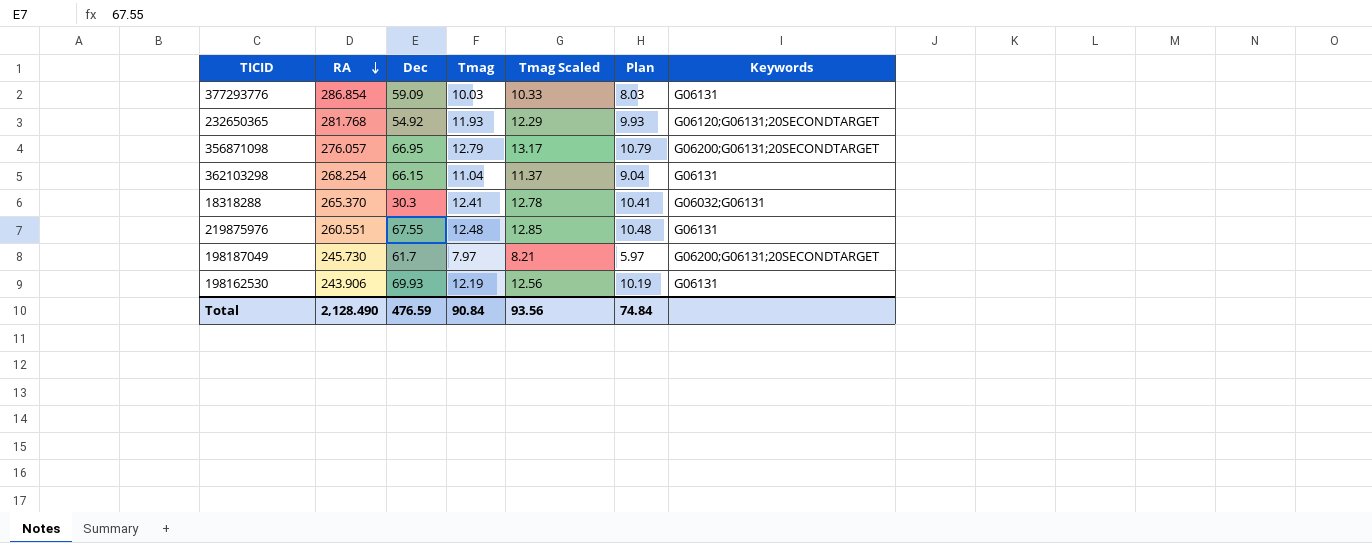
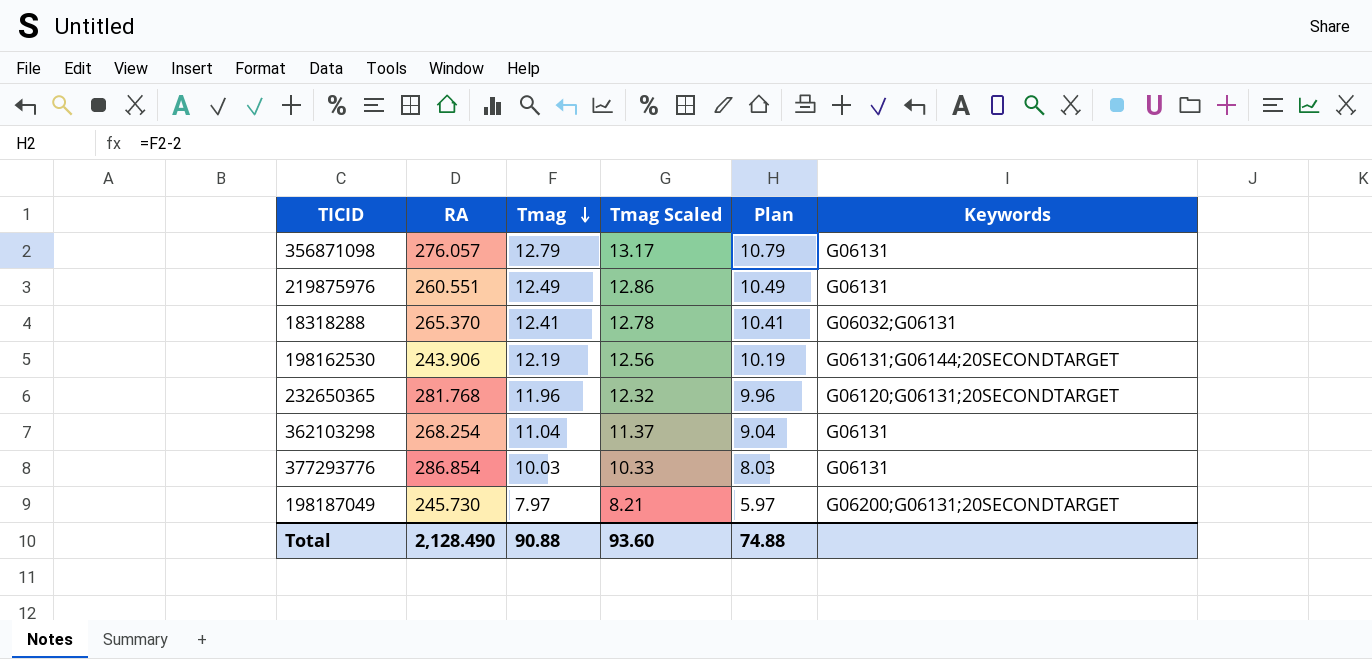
row order: RA descending -> Tmag descending
column Dec | position: 3 -> none
356871098 | Keywords: G06200;G06131;20SECONDTARGET -> G06131
219875976 | Tmag: 12.48 -> 12.49
219875976 | Tmag Scaled: 12.85 -> 12.86
219875976 | Plan: 10.48 -> 10.49
198162530 | Keywords: G06131 -> G06131;G06144;20SECONDTARGET
232650365 | Tmag: 11.93 -> 11.96
232650365 | Tmag Scaled: 12.29 -> 12.32
232650365 | Plan: 9.93 -> 9.96
Total | Tmag: 90.84 -> 90.88
Total | Tmag Scaled: 93.56 -> 93.60
Total | Plan: 74.84 -> 74.88

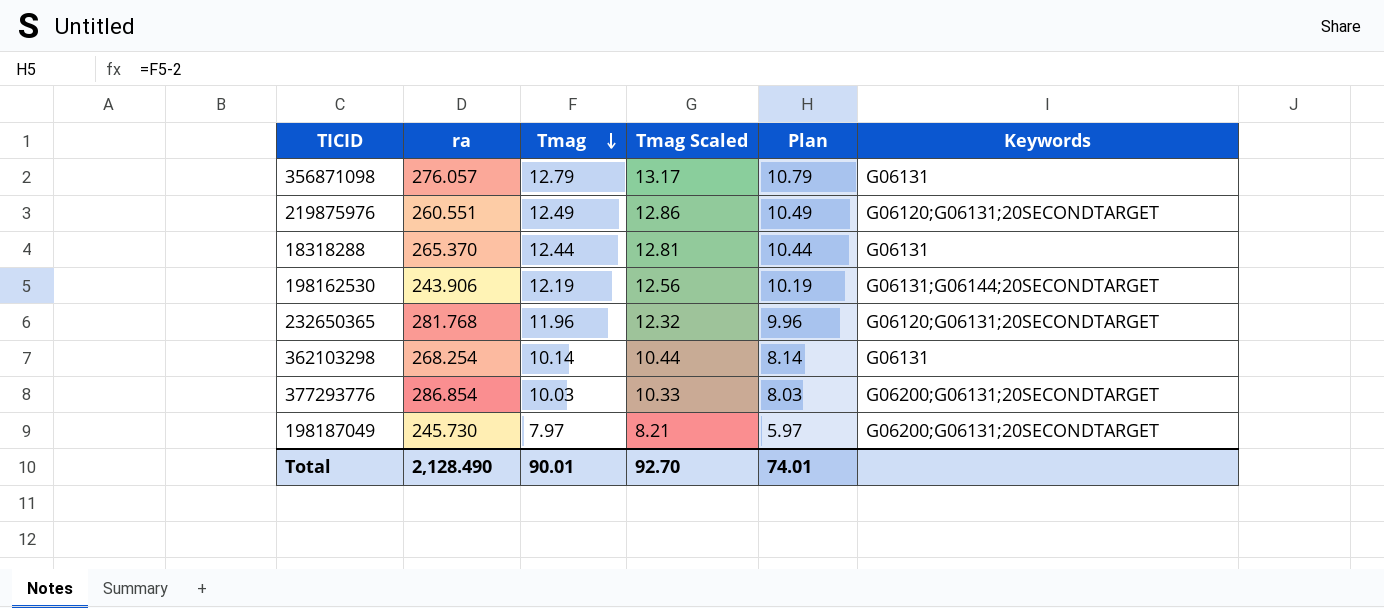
column name: RA -> ra
219875976 | Keywords: G06131 -> G06120;G06131;20SECONDTARGET
18318288 | Tmag: 12.41 -> 12.44
18318288 | Tmag Scaled: 12.78 -> 12.81
18318288 | Plan: 10.41 -> 10.44
18318288 | Keywords: G06032;G06131 -> G06131
362103298 | Tmag: 11.04 -> 10.14
362103298 | Tmag Scaled: 11.37 -> 10.44
362103298 | Plan: 9.04 -> 8.14
377293776 | Keywords: G06131 -> G06200;G06131;20SECONDTARGET
Total | Tmag: 90.88 -> 90.01
Total | Tmag Scaled: 93.60 -> 92.70
Total | Plan: 74.88 -> 74.01

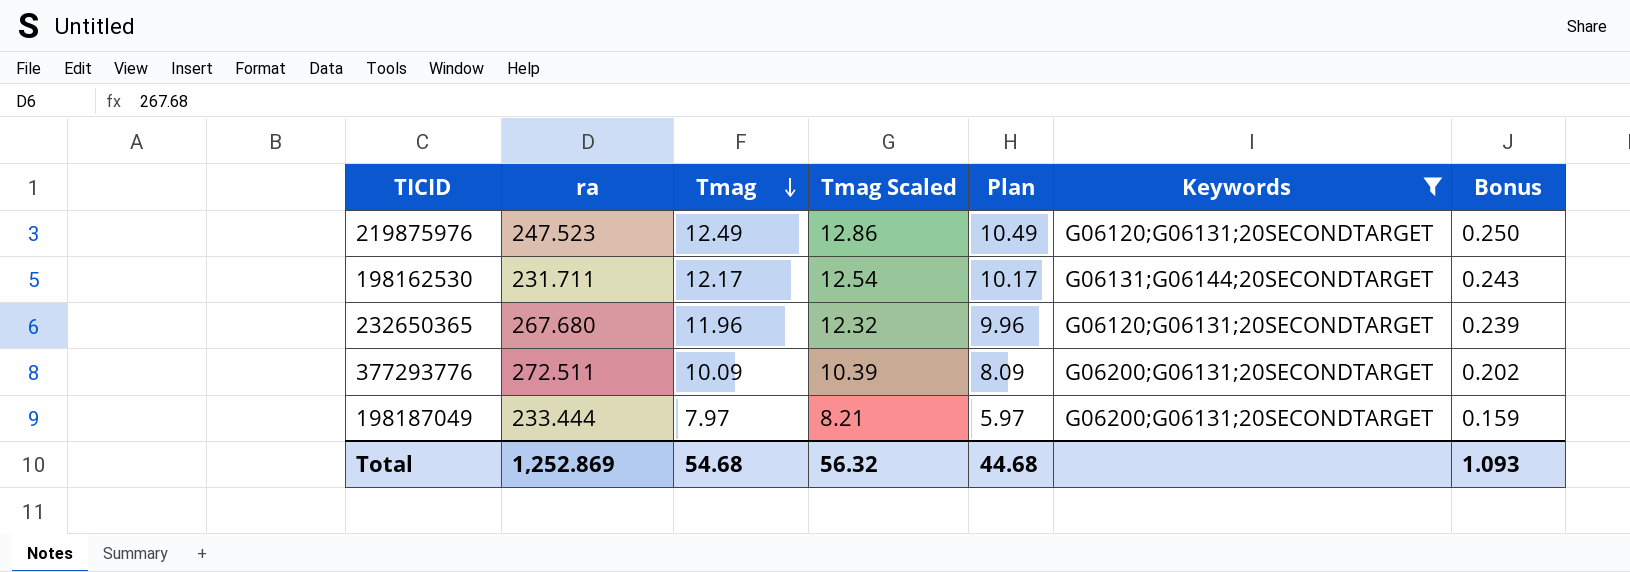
filter: none -> Keywords != G06131
column Bonus | formula: none -> [Tmag] * 0.02
219875976 | ra: 260.551 -> 247.523
198162530 | ra: 243.906 -> 231.711
198162530 | Tmag: 12.19 -> 12.17
198162530 | Tmag Scaled: 12.56 -> 12.54
198162530 | Plan: 10.19 -> 10.17
232650365 | ra: 281.768 -> 267.680
377293776 | ra: 286.854 -> 272.511
377293776 | Tmag: 10.03 -> 10.09
377293776 | Tmag Scaled: 10.33 -> 10.39
377293776 | Plan: 8.03 -> 8.09
198187049 | ra: 245.730 -> 233.444
Total | ra: 2,128.490 -> 1,252.869
Total | Tmag: 90.01 -> 54.68
Total | Tmag Scaled: 92.70 -> 56.32
Total | Plan: 74.01 -> 44.68

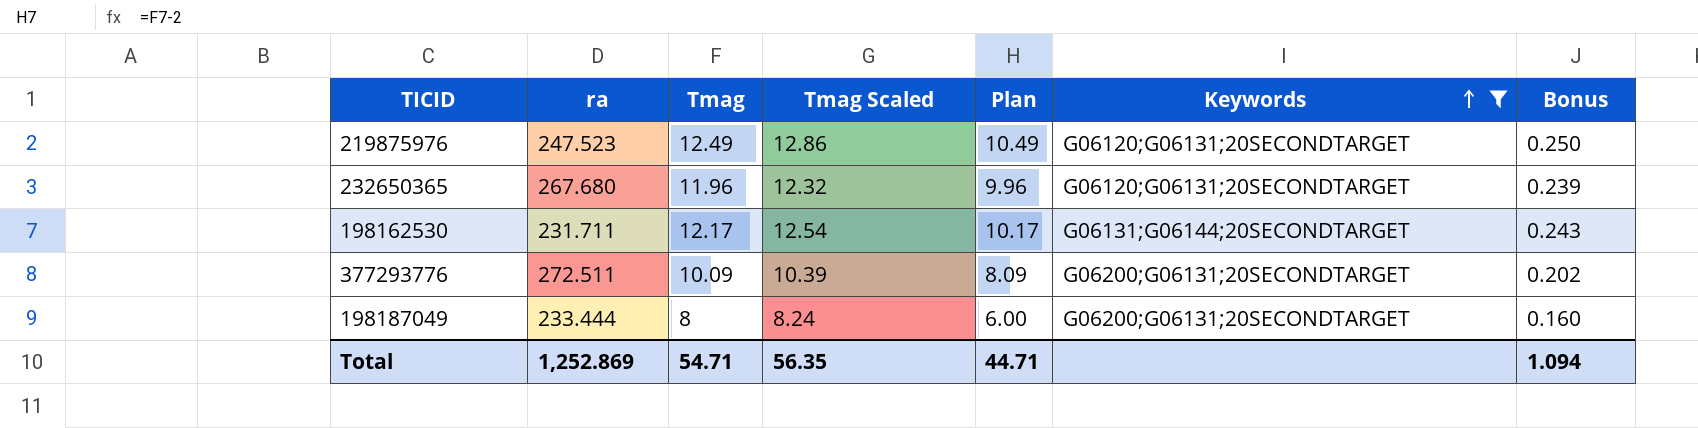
row order: Tmag descending -> Keywords ascending
198187049 | Tmag: 7.97 -> 8
198187049 | Tmag Scaled: 8.21 -> 8.24
198187049 | Plan: 5.97 -> 6.00
198187049 | Bonus: 0.159 -> 0.160
Total | Tmag: 54.68 -> 54.71
Total | Tmag Scaled: 56.32 -> 56.35
Total | Plan: 44.68 -> 44.71
Total | Bonus: 1.093 -> 1.094

